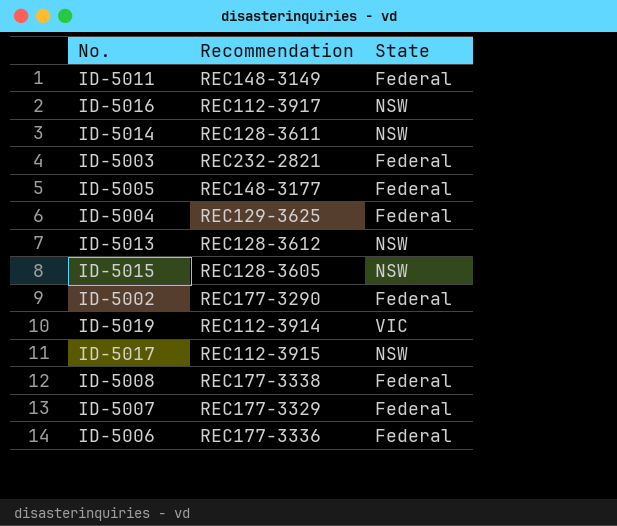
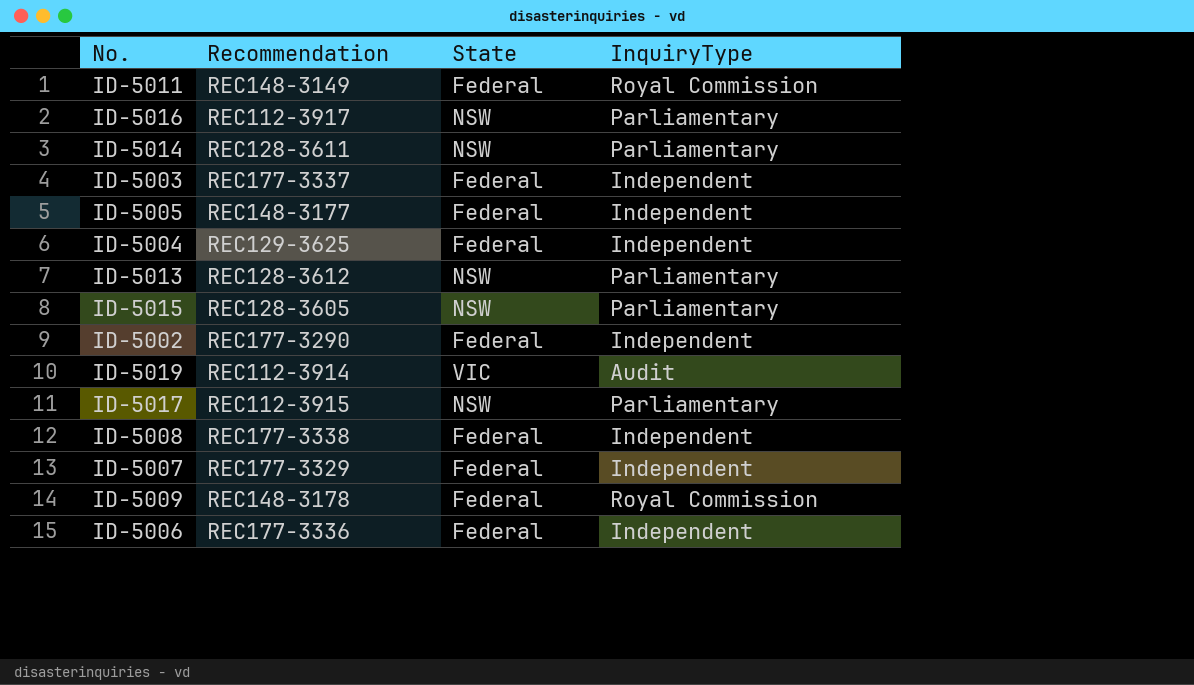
column InquiryType | position: none -> 4
ID-5003 | Recommendation: REC232-2821 -> REC177-3337
row ID-5009: none -> REC148-3178 | Federal | Royal Commission

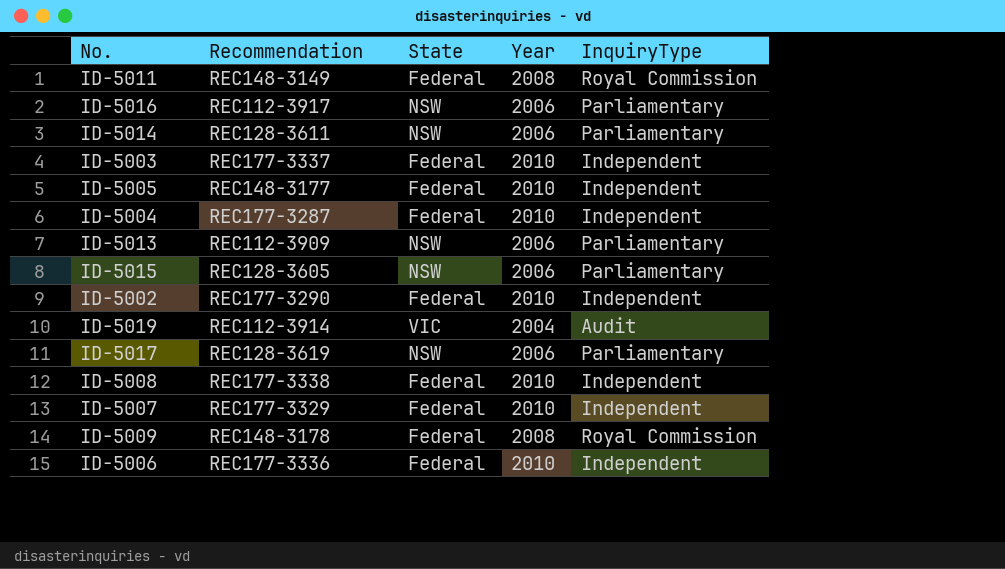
column Year | position: none -> 4
ID-5004 | Recommendation: REC129-3625 -> REC177-3287
ID-5013 | Recommendation: REC128-3612 -> REC112-3909
ID-5017 | Recommendation: REC112-3915 -> REC128-3619

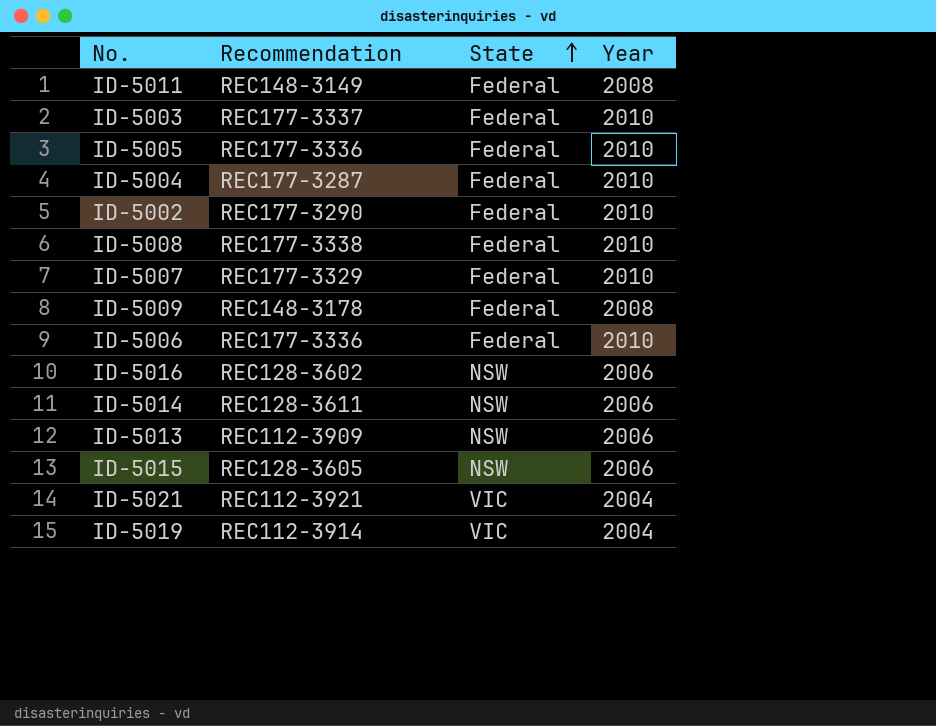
row order: none -> State ascending
column InquiryType | position: 5 -> none
row ID-5017: REC128-3619 | NSW | 2006 | Parliamentary -> none
ID-5005 | Recommendation: REC148-3177 -> REC177-3336
ID-5016 | Recommendation: REC112-3917 -> REC128-3602
row ID-5021: none -> REC112-3921 | VIC | 2004

